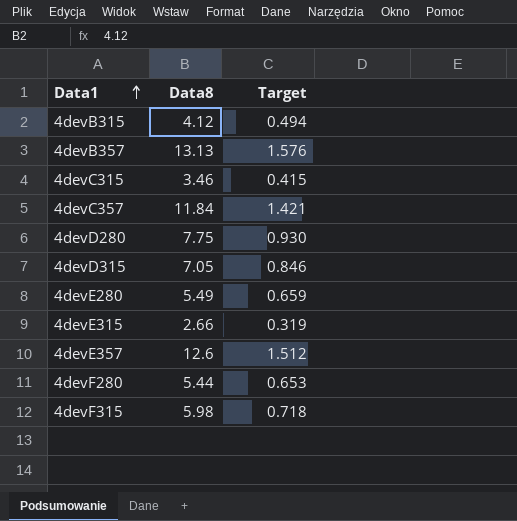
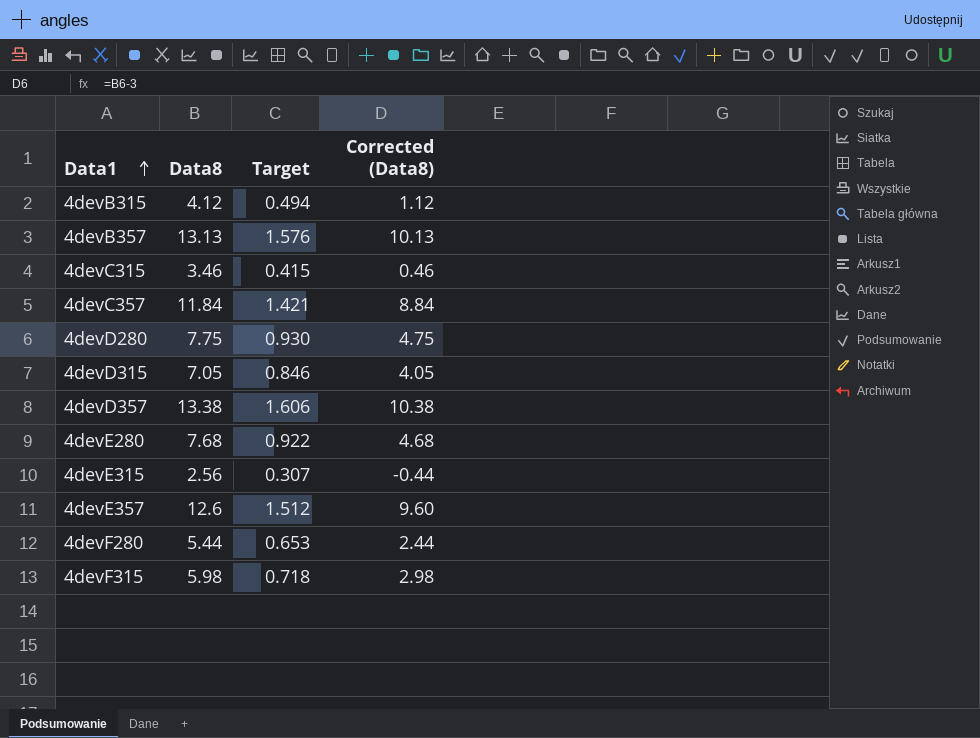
column Corrected (Data8) | formula: none -> [Data8] - 3
row 4devD357: none -> 13.38 | 1.606 | 10.38
4devE280 | Data8: 5.49 -> 7.68
4devE280 | Target: 0.659 -> 0.922
4devE315 | Data8: 2.66 -> 2.56
4devE315 | Target: 0.319 -> 0.307

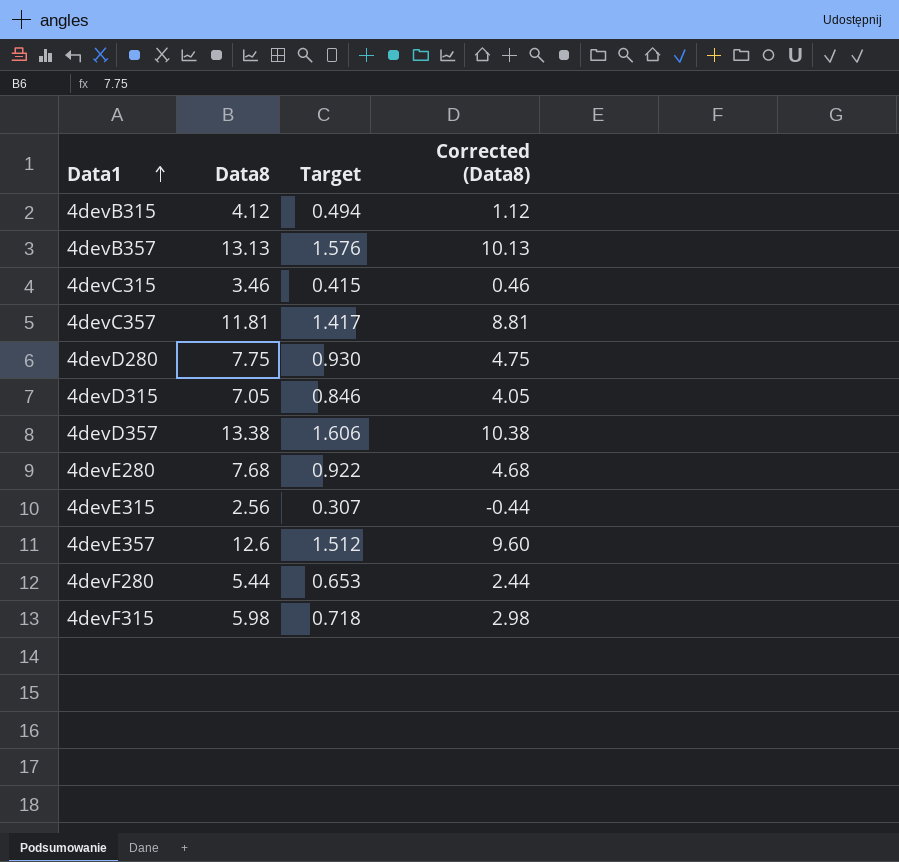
4devC357 | Data8: 11.84 -> 11.81
4devC357 | Target: 1.421 -> 1.417
4devC357 | Corrected (Data8): 8.84 -> 8.81

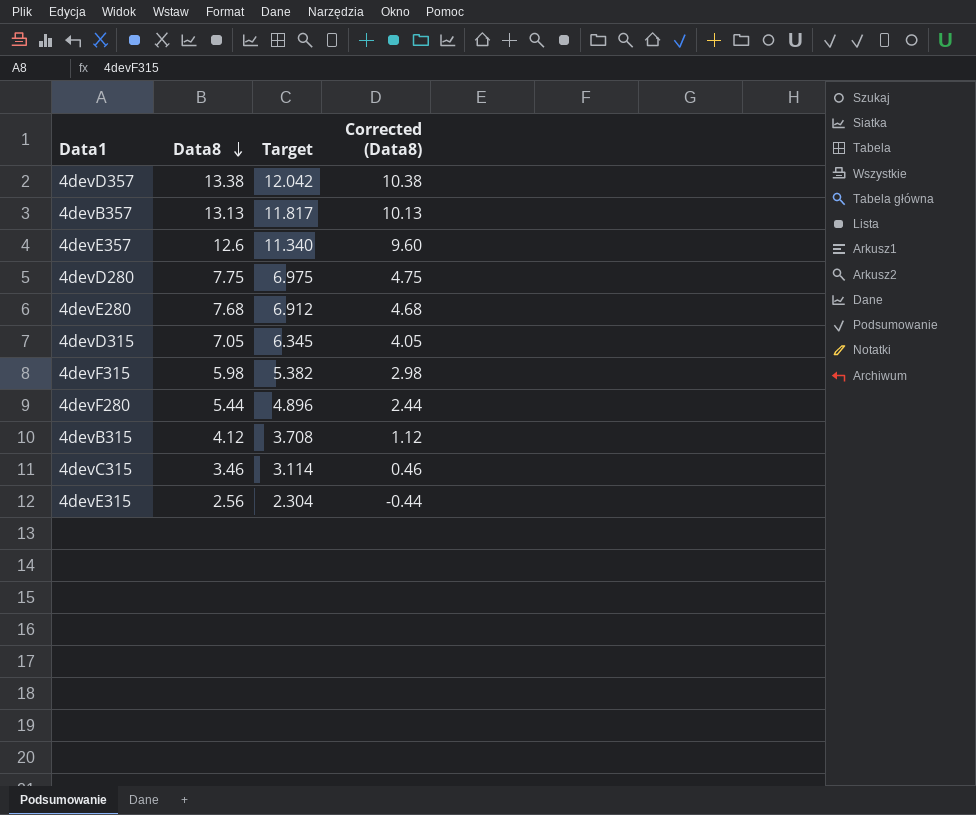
row order: Data1 ascending -> Data8 descending
column Target | formula: [Data8] * 0.12 -> [Data8] * 0.9
row 4devC357: 11.81 | 1.417 | 8.81 -> none

